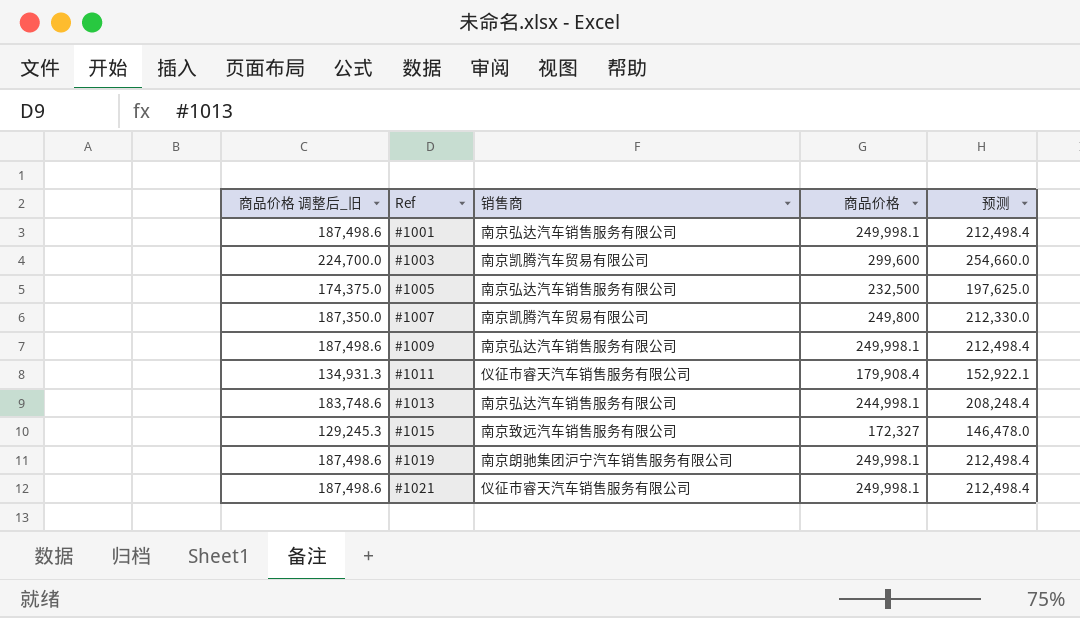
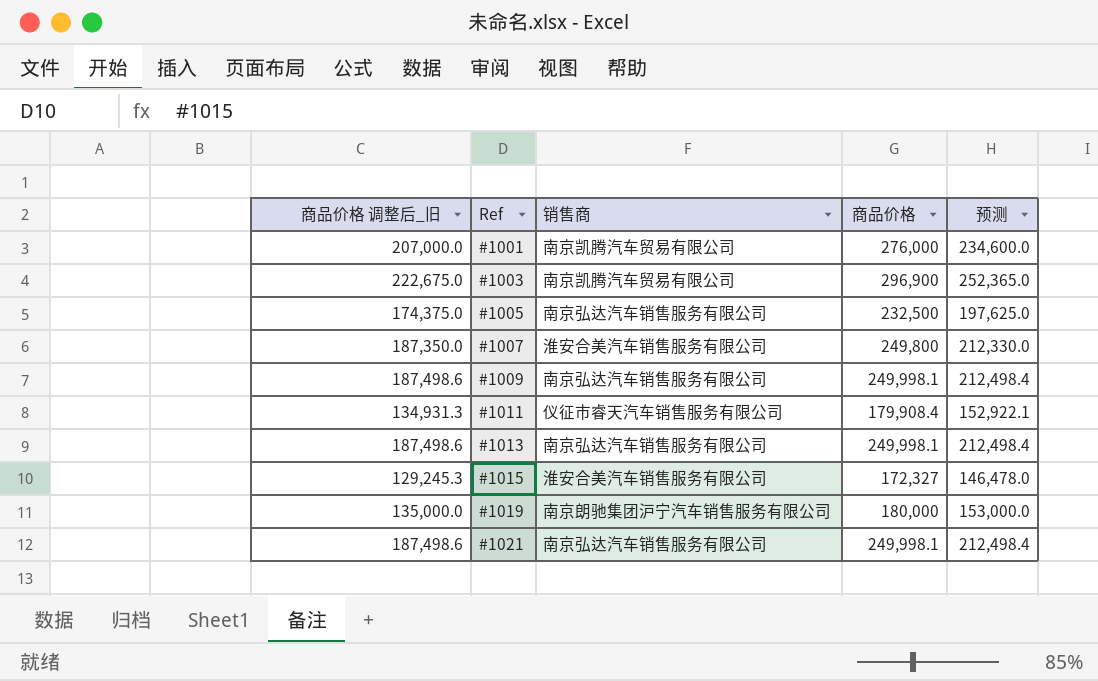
#1001 | 商品价格 调整后_旧: 187,498.6 -> 207,000.0
#1001 | 销售商: 南京弘达汽车销售服务有限公司 -> 南京凯腾汽车贸易有限公司
#1001 | 商品价格: 249,998.1 -> 276,000
#1001 | 预测: 212,498.4 -> 234,600.0
#1003 | 商品价格 调整后_旧: 224,700.0 -> 222,675.0
#1003 | 商品价格: 299,600 -> 296,900
#1003 | 预测: 254,660.0 -> 252,365.0
#1007 | 销售商: 南京凯腾汽车贸易有限公司 -> 淮安合美汽车销售服务有限公司
#1013 | 商品价格 调整后_旧: 183,748.6 -> 187,498.6
#1013 | 商品价格: 244,998.1 -> 249,998.1
#1013 | 预测: 208,248.4 -> 212,498.4
#1015 | 销售商: 南京致远汽车销售服务有限公司 -> 淮安合美汽车销售服务有限公司
#1019 | 商品价格 调整后_旧: 187,498.6 -> 135,000.0
#1019 | 商品价格: 249,998.1 -> 180,000
#1019 | 预测: 212,498.4 -> 153,000.0
#1021 | 销售商: 仪征市睿天汽车销售服务有限公司 -> 南京弘达汽车销售服务有限公司

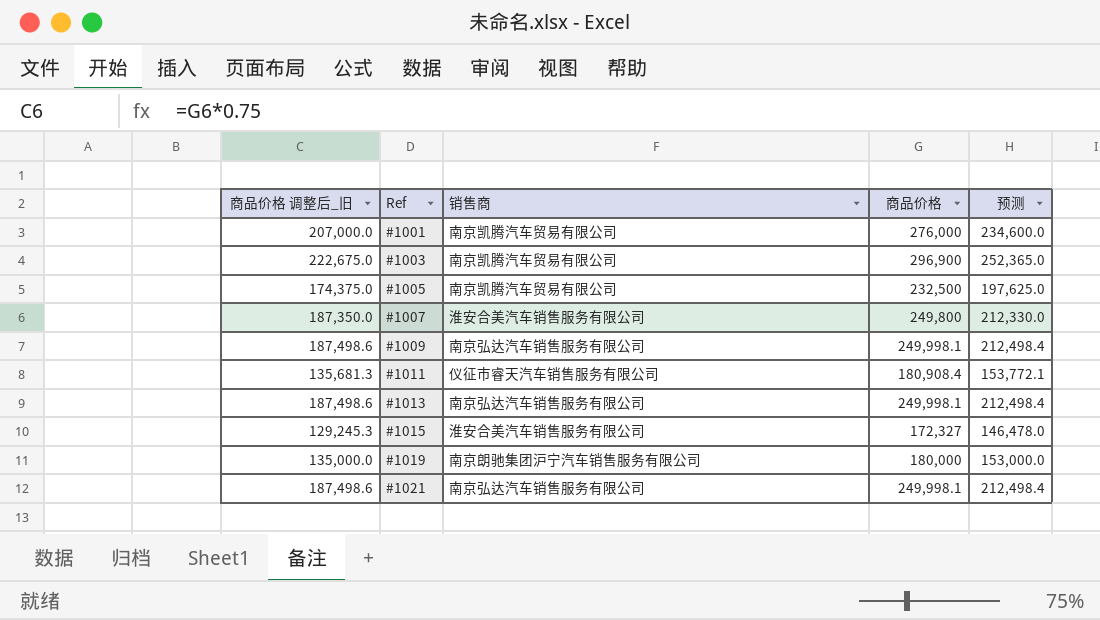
#1005 | 销售商: 南京弘达汽车销售服务有限公司 -> 南京凯腾汽车贸易有限公司
#1011 | 商品价格 调整后_旧: 134,931.3 -> 135,681.3
#1011 | 商品价格: 179,908.4 -> 180,908.4
#1011 | 预测: 152,922.1 -> 153,772.1

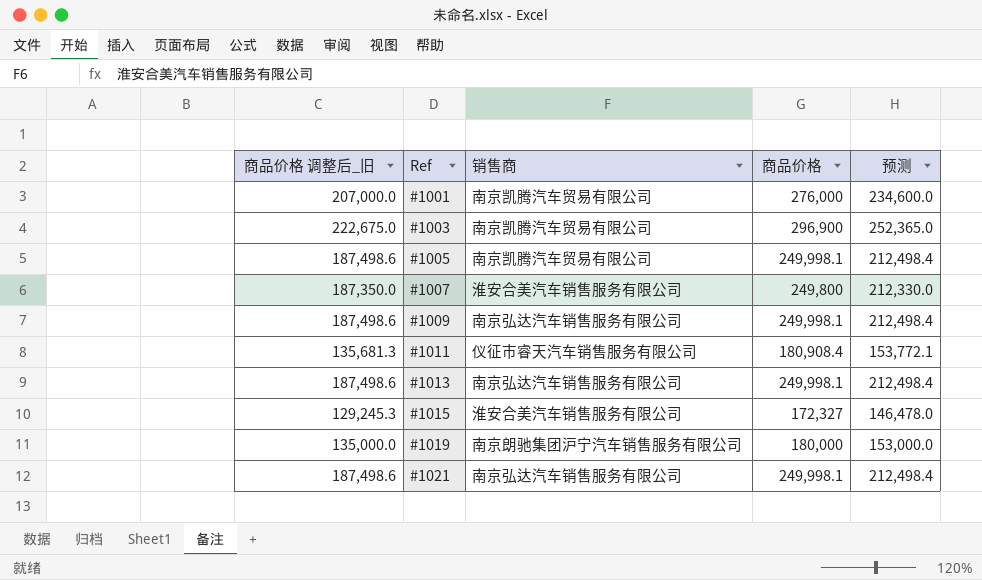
#1005 | 商品价格 调整后_旧: 174,375.0 -> 187,498.6
#1005 | 商品价格: 232,500 -> 249,998.1
#1005 | 预测: 197,625.0 -> 212,498.4

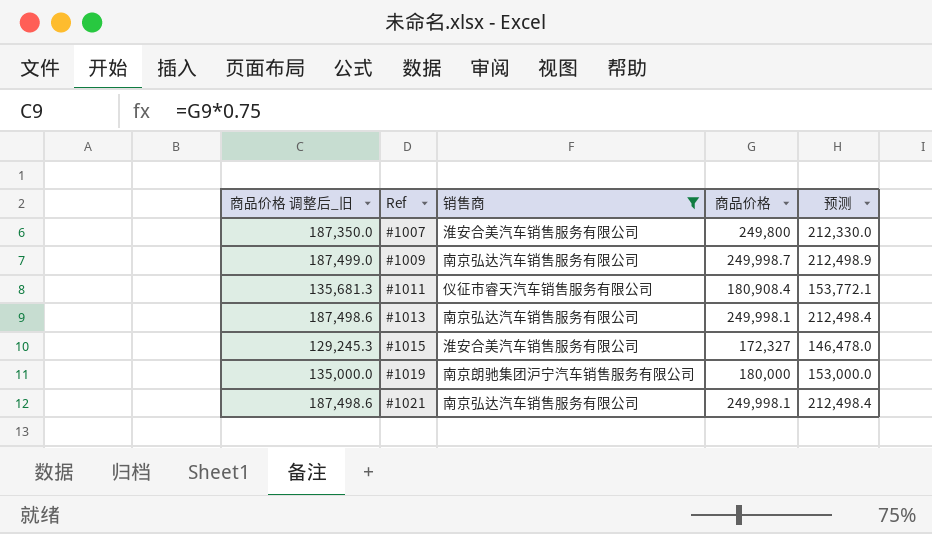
filter: none -> 销售商 != 南京凯腾汽车贸易有限公司
#1009 | 商品价格 调整后_旧: 187,498.6 -> 187,499.0
#1009 | 商品价格: 249,998.1 -> 249,998.7
#1009 | 预测: 212,498.4 -> 212,498.9

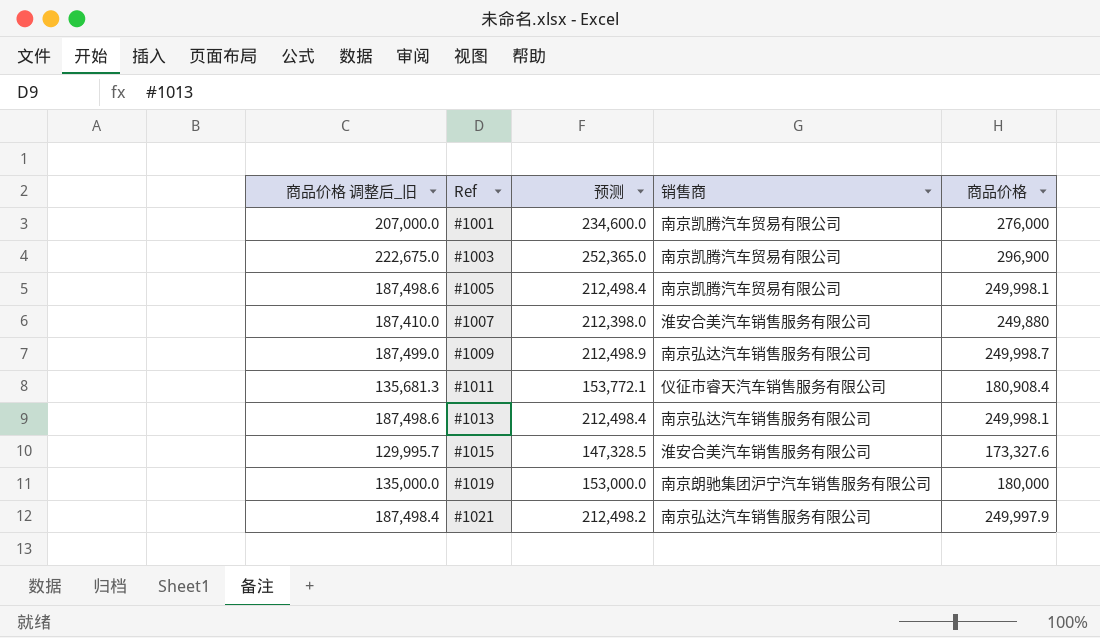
filter: 销售商 != 南京凯腾汽车贸易有限公司 -> none
column 预测 | position: 5 -> 3
#1007 | 商品价格 调整后_旧: 187,350.0 -> 187,410.0
#1007 | 预测: 212,330.0 -> 212,398.0
#1007 | 商品价格: 249,800 -> 249,880
#1015 | 商品价格 调整后_旧: 129,245.3 -> 129,995.7
#1015 | 预测: 146,478.0 -> 147,328.5
#1015 | 商品价格: 172,327 -> 173,327.6
#1021 | 商品价格 调整后_旧: 187,498.6 -> 187,498.4
#1021 | 预测: 212,498.4 -> 212,498.2
#1021 | 商品价格: 249,998.1 -> 249,997.9

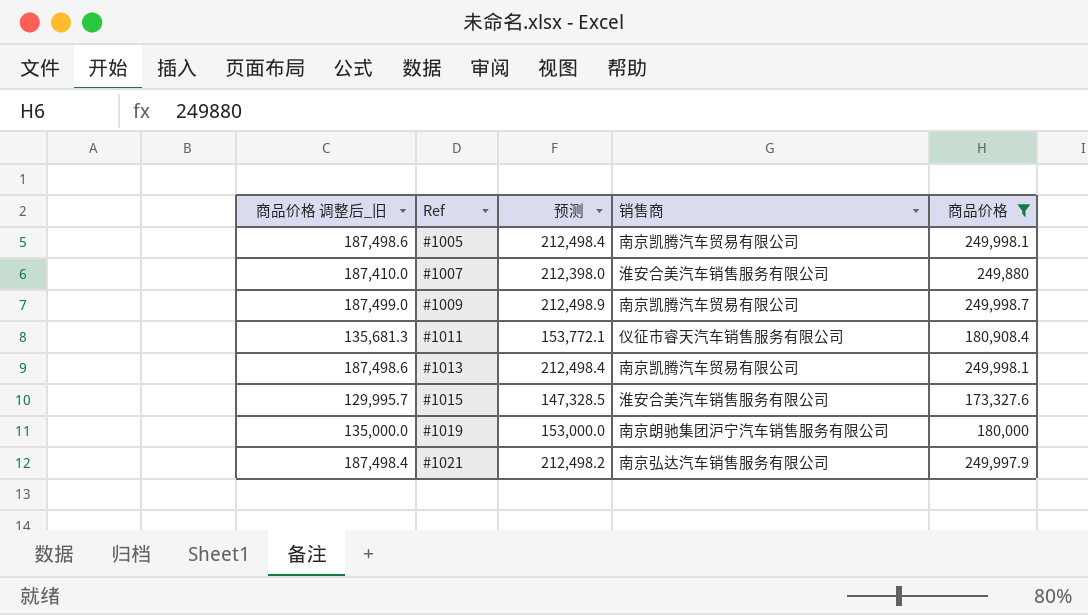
filter: none -> 商品价格 <= 249,998.7
#1009 | 销售商: 南京弘达汽车销售服务有限公司 -> 南京凯腾汽车贸易有限公司
#1013 | 销售商: 南京弘达汽车销售服务有限公司 -> 南京凯腾汽车贸易有限公司

